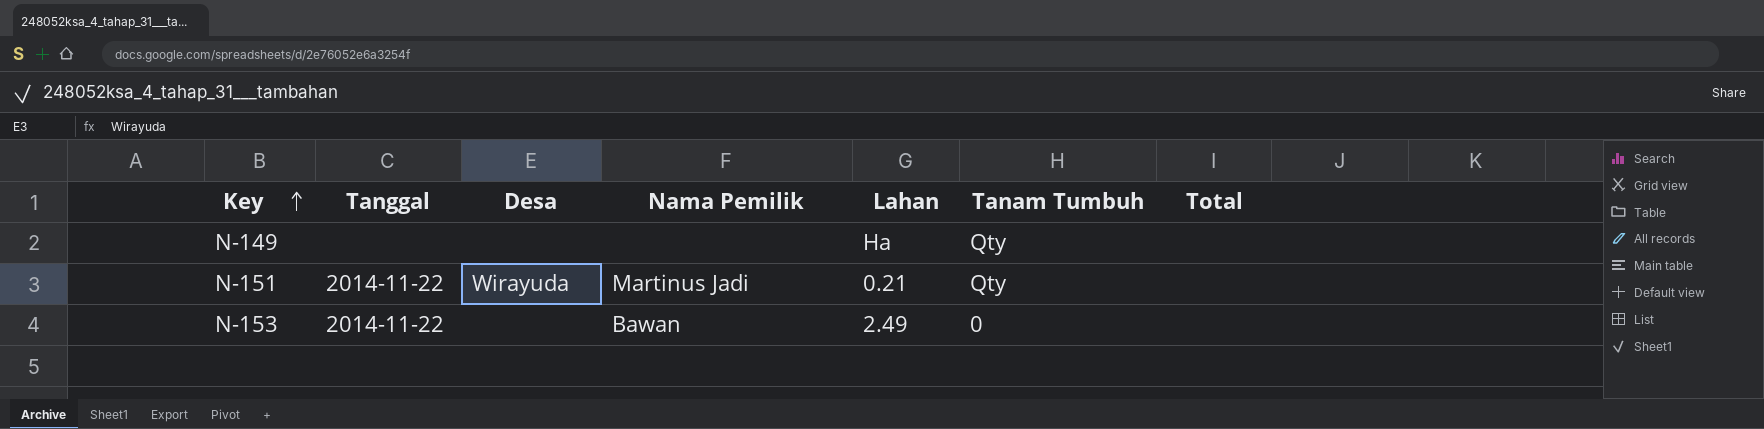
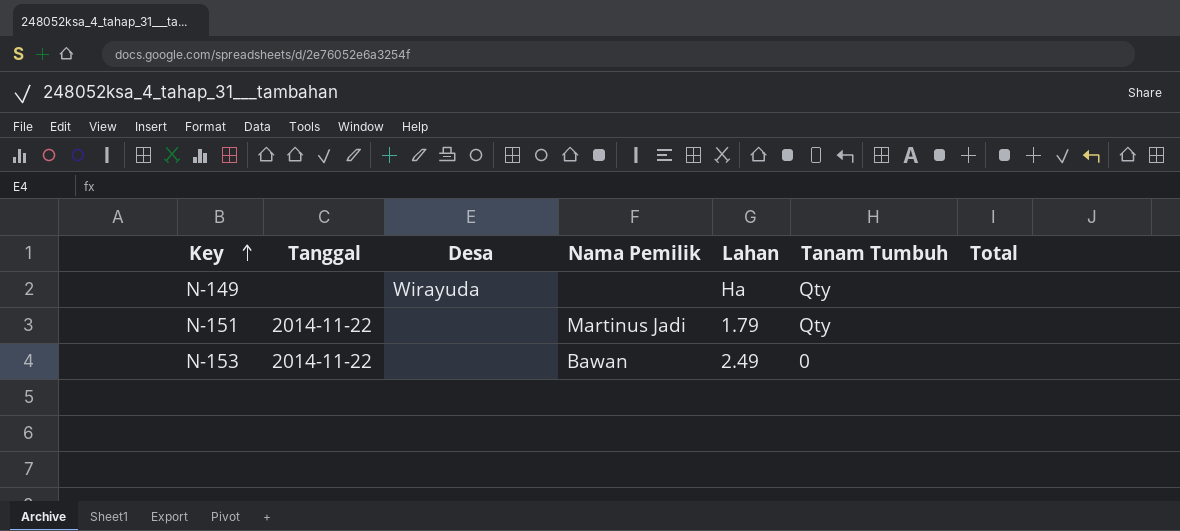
N-149 | Desa: none -> Wirayuda
N-151 | Desa: Wirayuda -> none
N-151 | Lahan: 0.21 -> 1.79

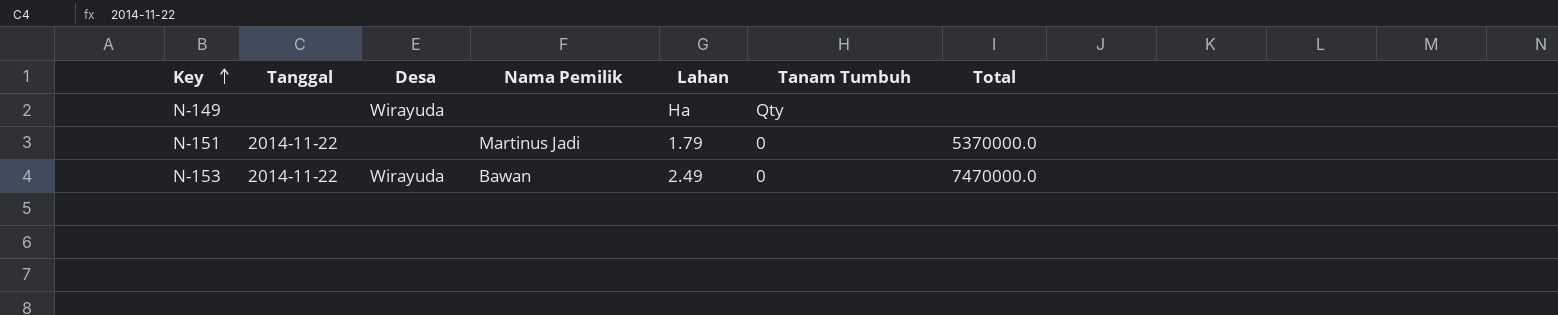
N-151 | Tanam Tumbuh: Qty -> 0
N-151 | Total: none -> 5370000.0
N-153 | Desa: none -> Wirayuda
N-153 | Total: none -> 7470000.0

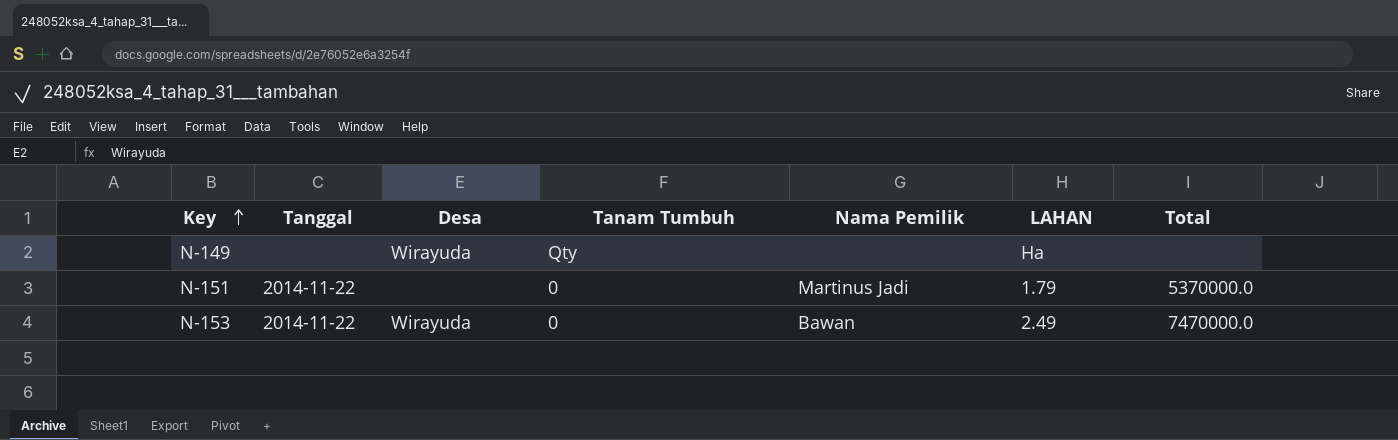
column Tanam Tumbuh | position: 6 -> 4
column name: Lahan -> LAHAN

